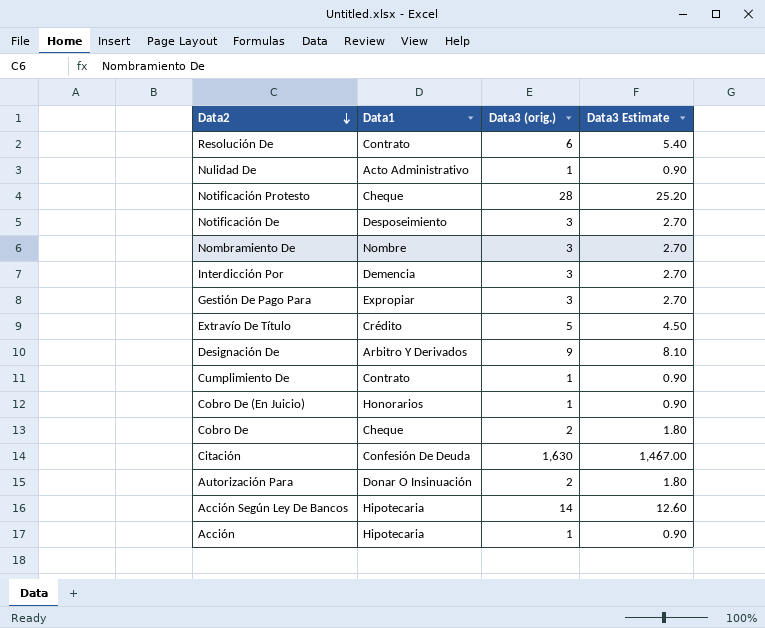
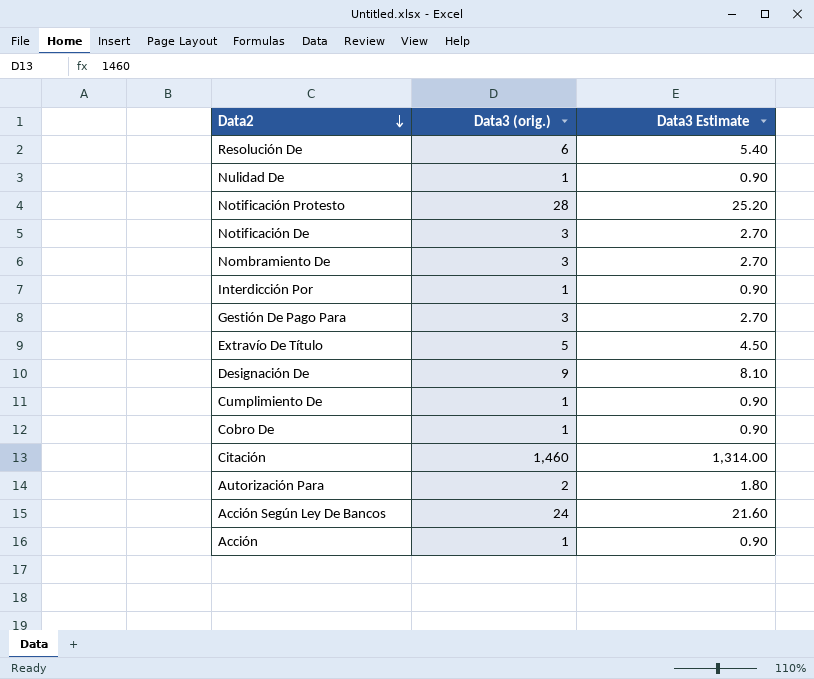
column Data1 | position: 2 -> none
row Cobro De (En Juicio): Honorarios | 1 | 0.90 -> none
Interdicción Por | Data3 (orig.): 3 -> 1
Interdicción Por | Data3 Estimate: 2.70 -> 0.90
Cobro De | Data3 (orig.): 2 -> 1
Cobro De | Data3 Estimate: 1.80 -> 0.90
Citación | Data3 (orig.): 1,630 -> 1,460
Citación | Data3 Estimate: 1,467.00 -> 1,314.00
Acción Según Ley De Bancos | Data3 (orig.): 14 -> 24
Acción Según Ley De Bancos | Data3 Estimate: 12.60 -> 21.60

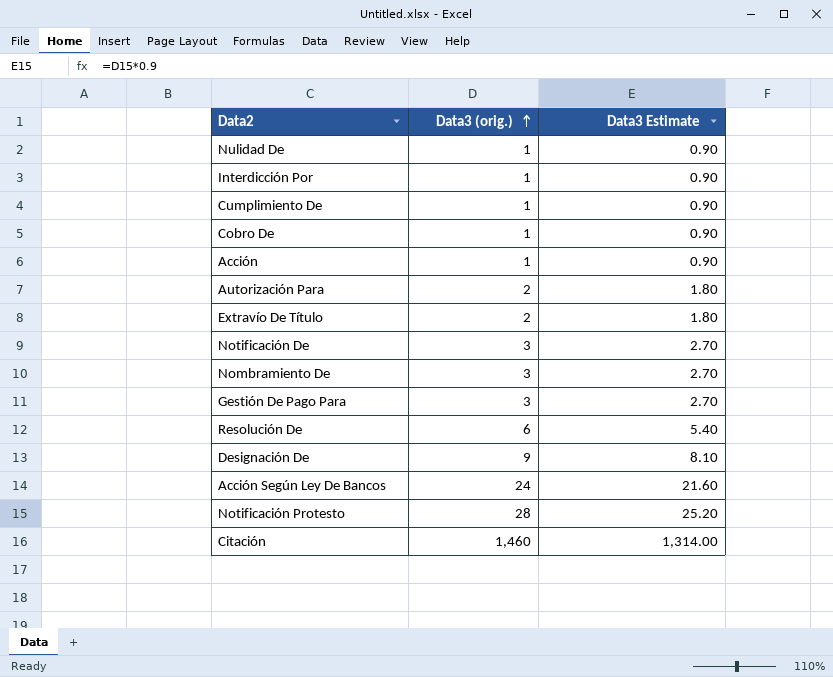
row order: Data2 descending -> Data3 (orig.) ascending
Extravío De Título | Data3 (orig.): 5 -> 2
Extravío De Título | Data3 Estimate: 4.50 -> 1.80

